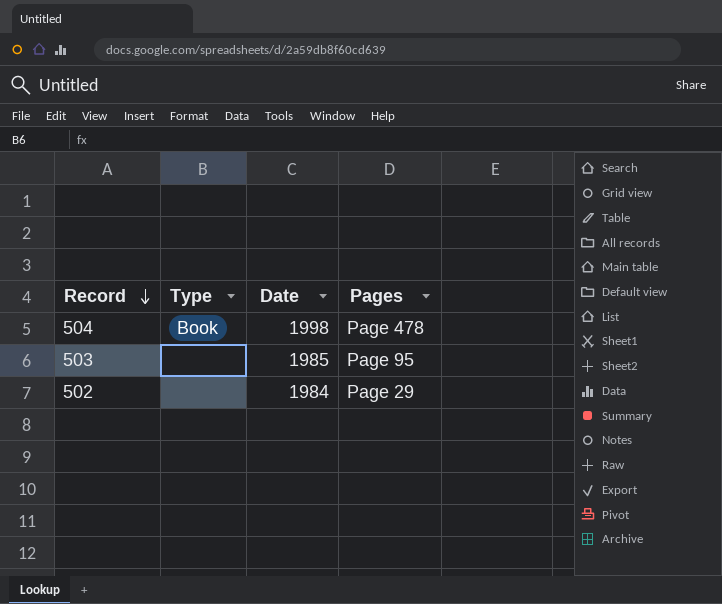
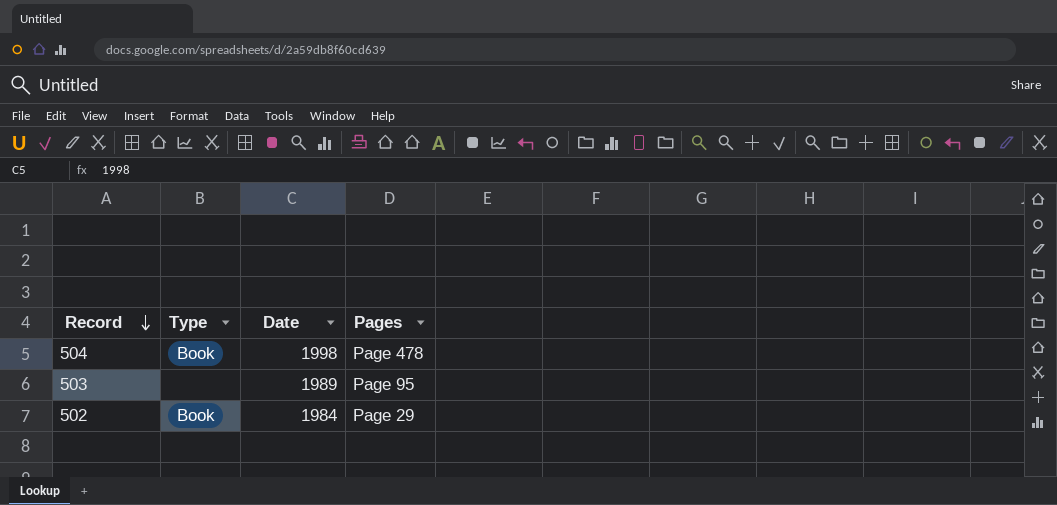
503 | Date: 1985 -> 1989
502 | Type: none -> Book

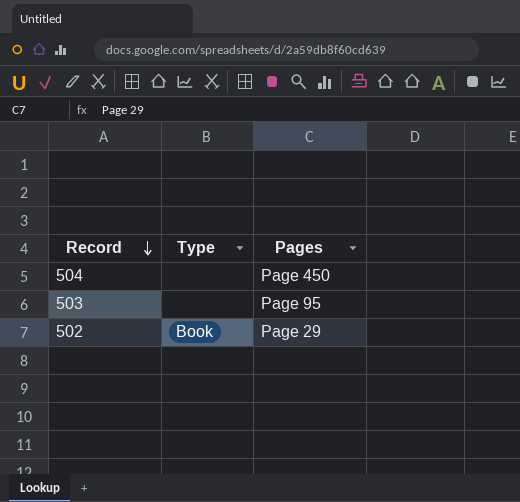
column Date | position: 3 -> none
504 | Type: Book -> none
504 | Pages: Page 478 -> Page 450

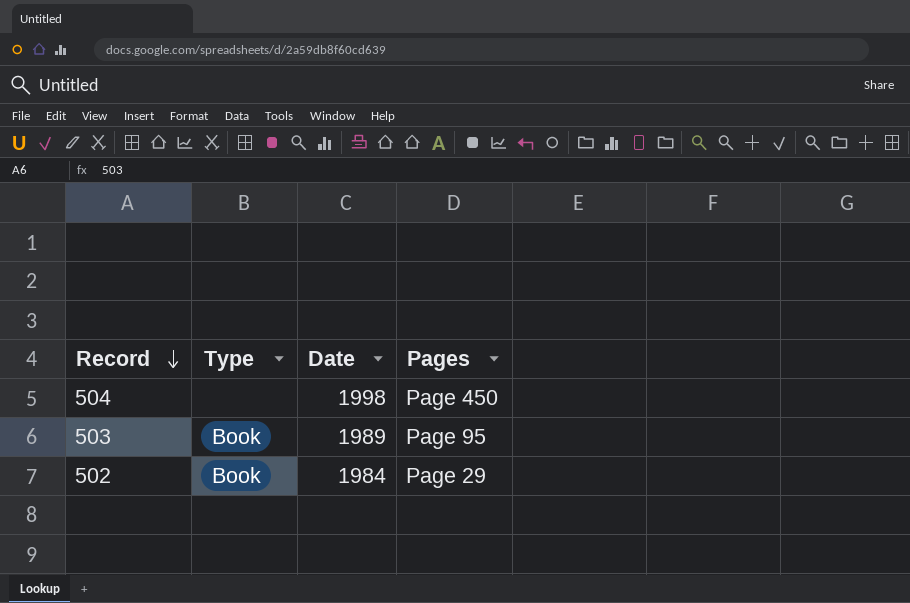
column Date | position: none -> 3
503 | Type: none -> Book

